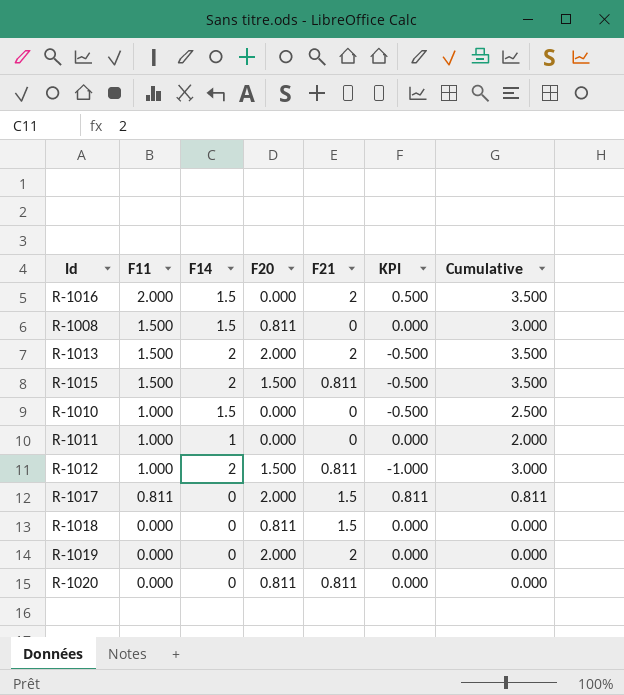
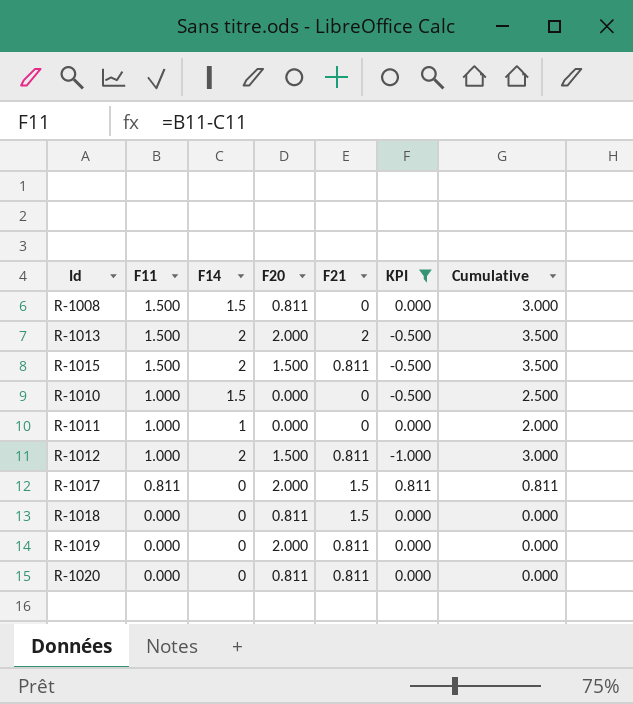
filter: none -> KPI != 0.500
R-1019 | F21: 2 -> 0.811

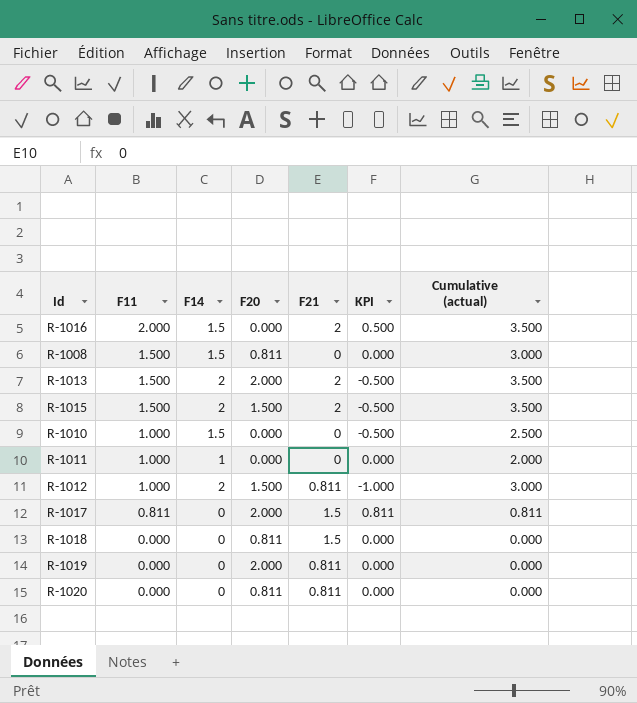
filter: KPI != 0.500 -> none
column name: Cumulative -> Cumulative (actual)
R-1015 | F21: 0.811 -> 2

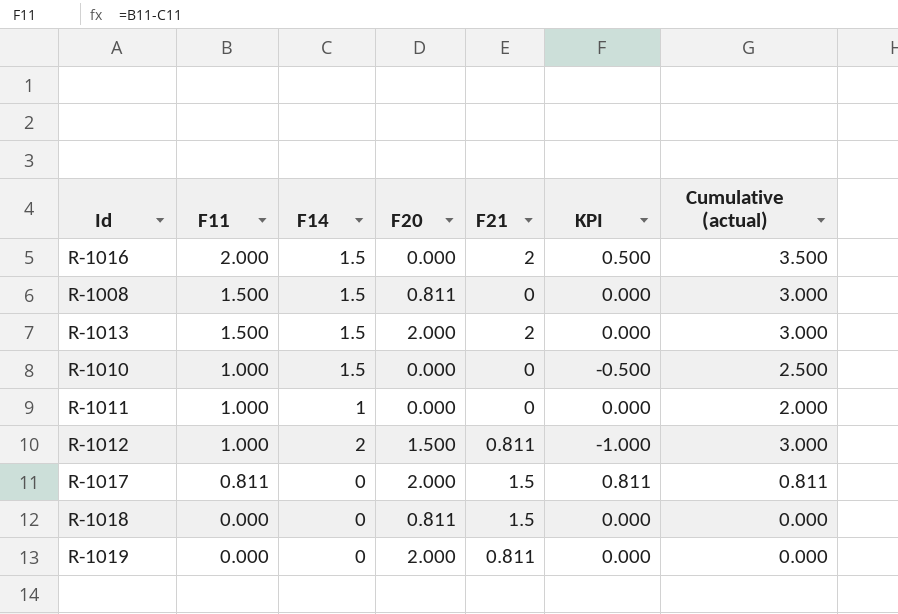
row R-1015: 1.500 | 2 | 1.500 | 2 | -0.500 | 3.500 -> none
row R-1020: 0.000 | 0 | 0.811 | 0.811 | 0.000 | 0.000 -> none
R-1013 | F14: 2 -> 1.5
R-1013 | KPI: -0.500 -> 0.000
R-1013 | Cumulative (actual): 3.500 -> 3.000

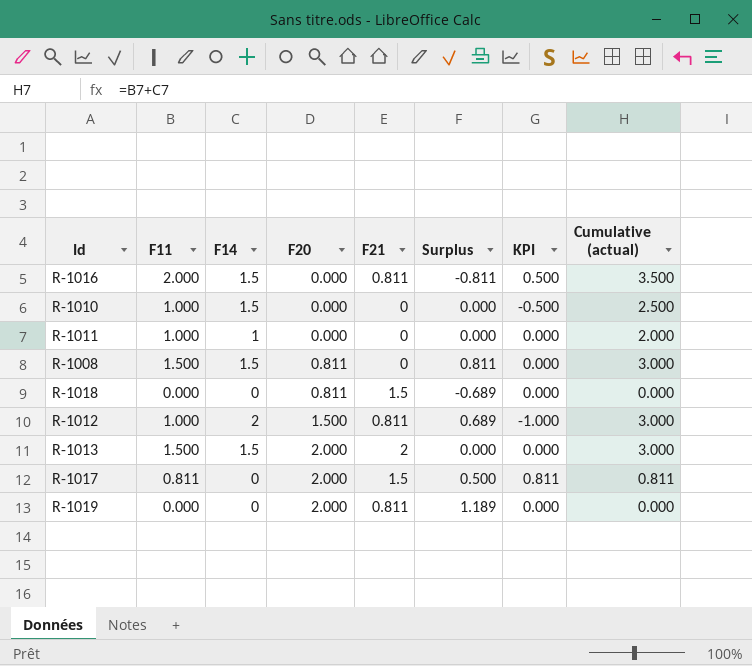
row order: F11 descending -> F20 ascending
column Surplus | formula: none -> [F20] - [F21]
R-1016 | F21: 2 -> 0.811

